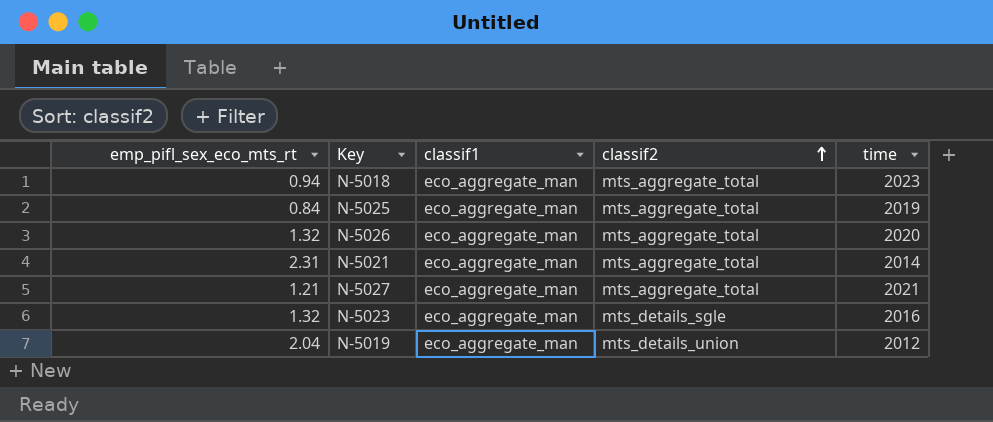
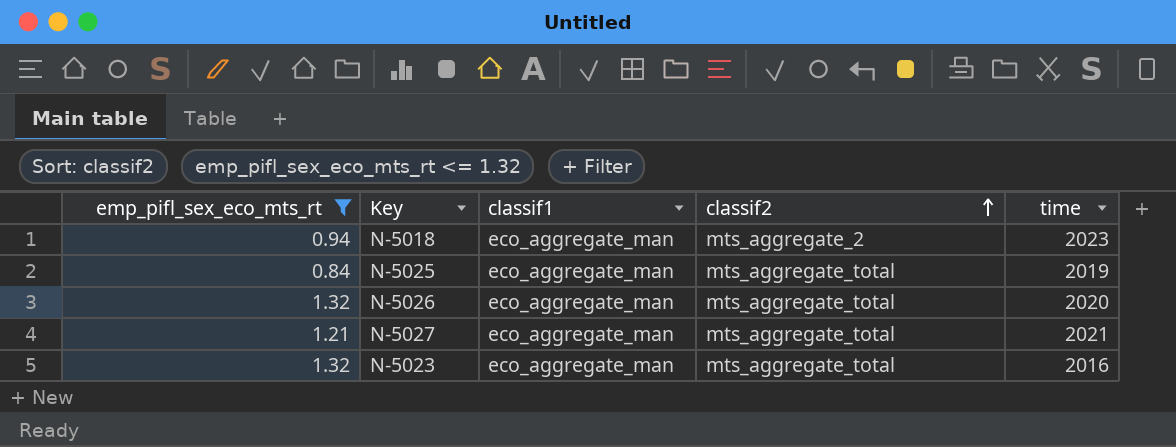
filter: none -> emp_pifl_sex_eco_mts_rt <= 1.32
N-5018 | classif2: mts_aggregate_total -> mts_aggregate_2
N-5023 | classif2: mts_details_sgle -> mts_aggregate_total

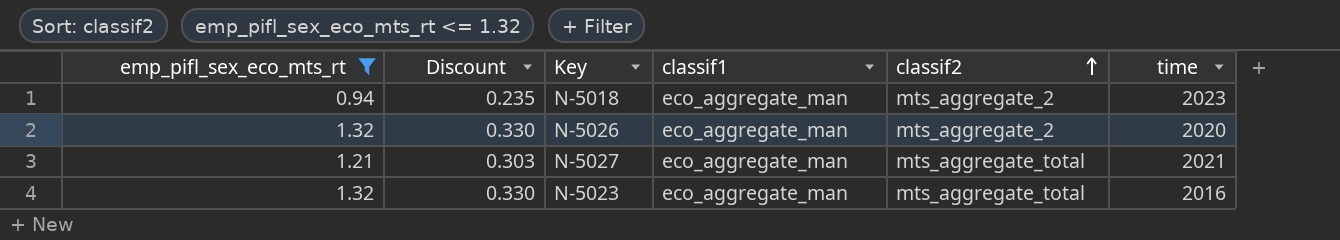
column Discount | formula: none -> [emp_pifl_sex_eco_mts_rt] * 0.25
row N-5025: 0.84 | eco_aggregate_man | mts_aggregate_total | 2019 -> none
N-5026 | classif2: mts_aggregate_total -> mts_aggregate_2

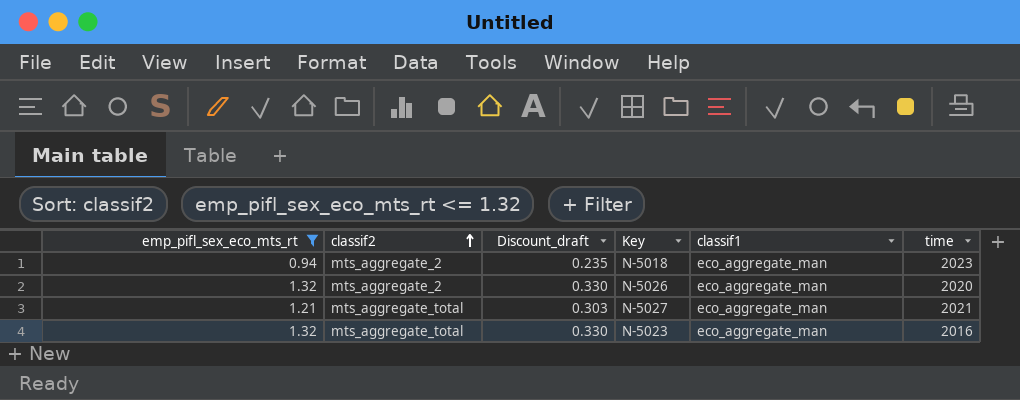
column classif2 | position: 5 -> 2
column name: Discount -> Discount_draft

